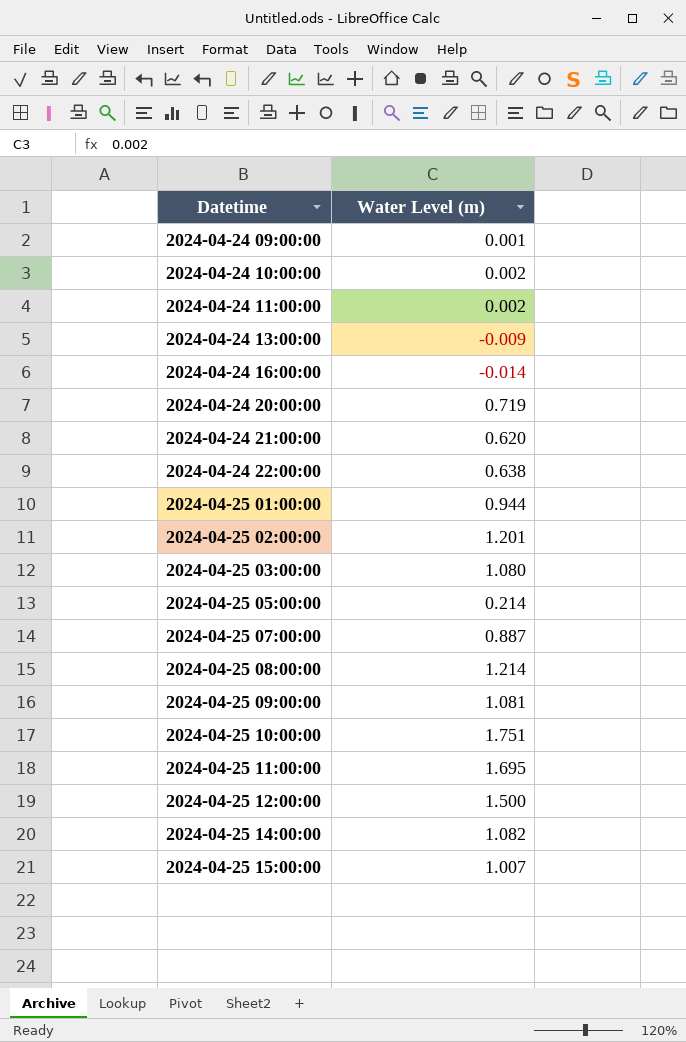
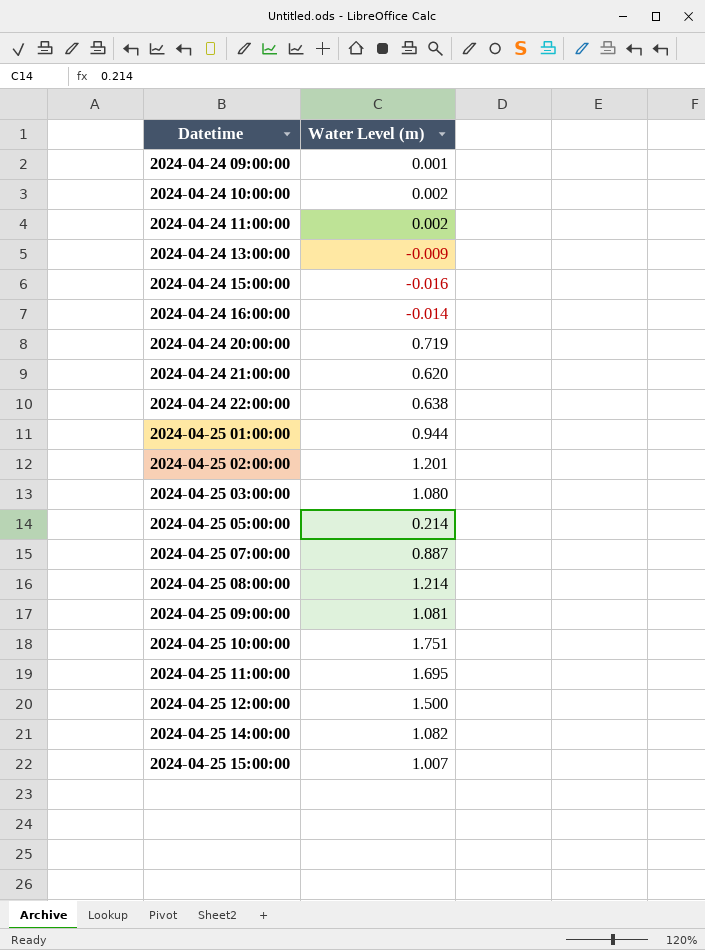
row 2024-04-24 15:00:00: none -> -0.016

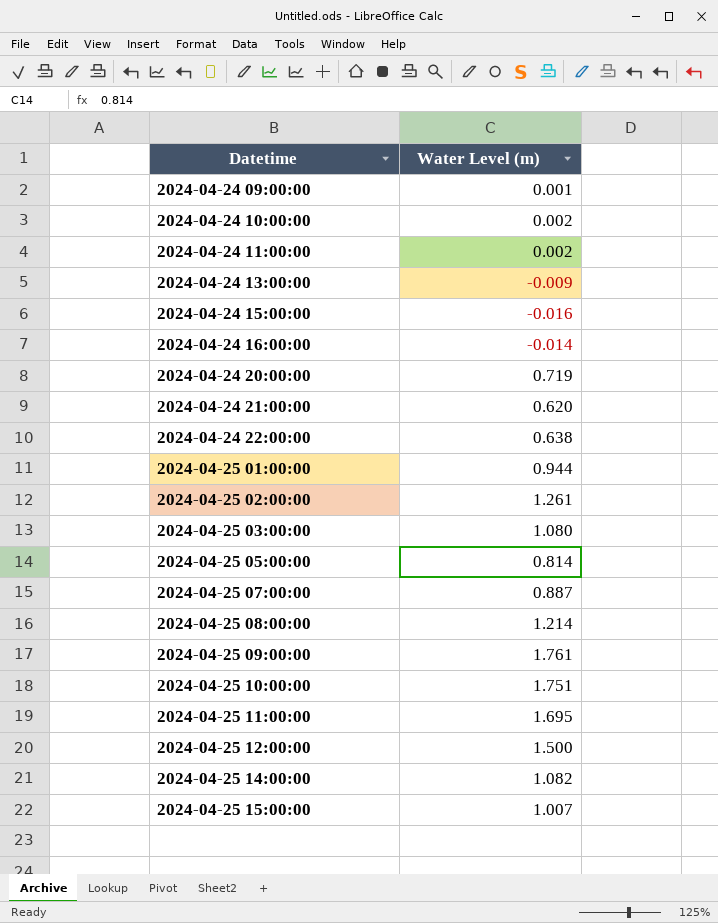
2024-04-25 02:00:00 | Water Level (m): 1.201 -> 1.261
2024-04-25 05:00:00 | Water Level (m): 0.214 -> 0.814
2024-04-25 09:00:00 | Water Level (m): 1.081 -> 1.761

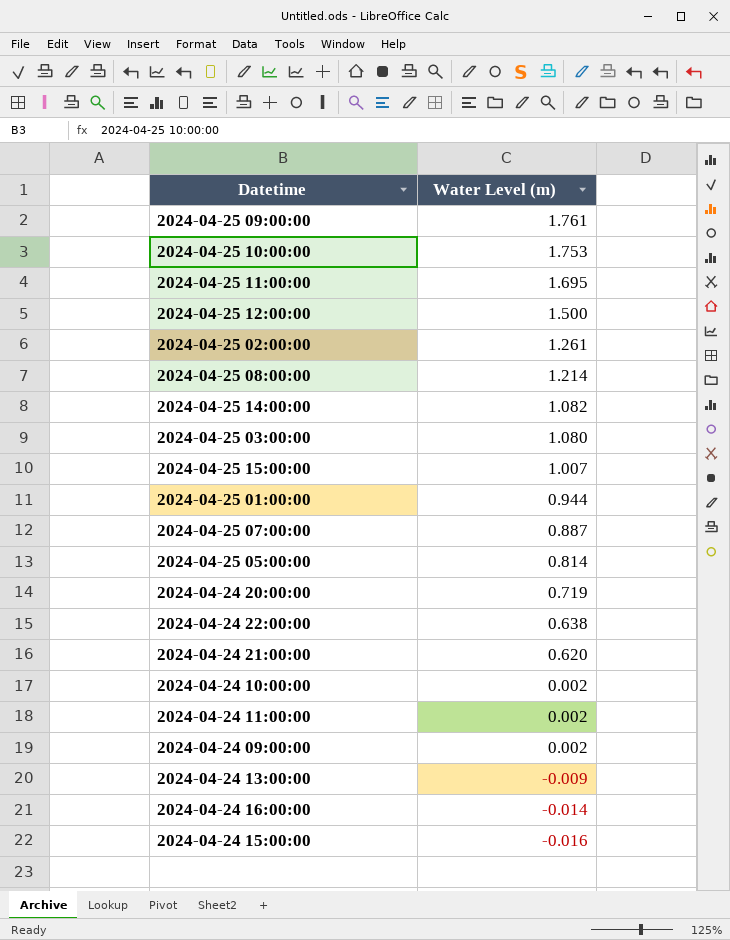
row order: Datetime ascending -> Water Level (m) descending
2024-04-25 10:00:00 | Water Level (m): 1.751 -> 1.753
2024-04-24 09:00:00 | Water Level (m): 0.001 -> 0.002

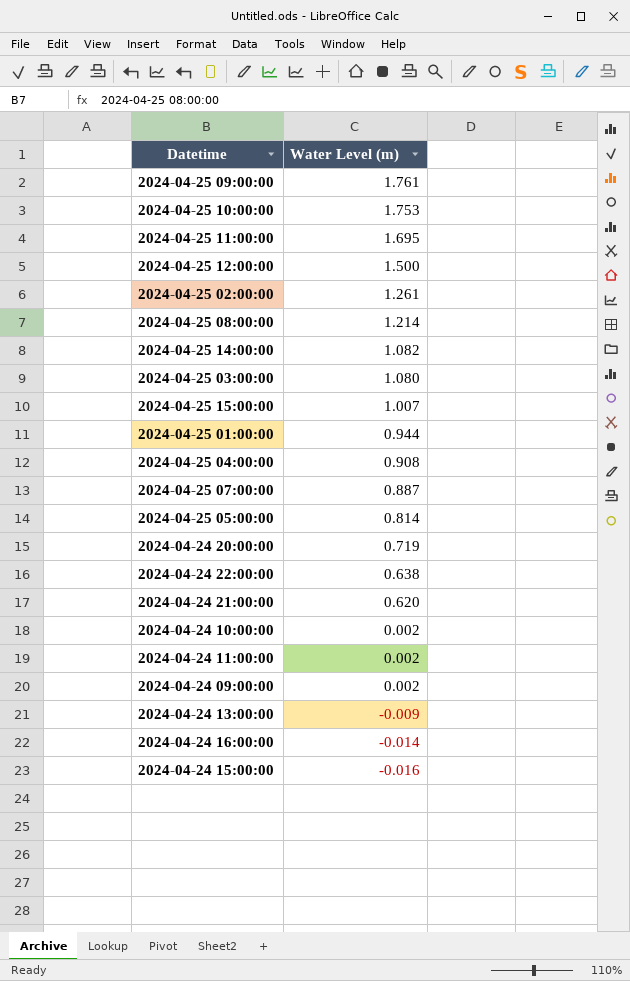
row 2024-04-25 04:00:00: none -> 0.908

